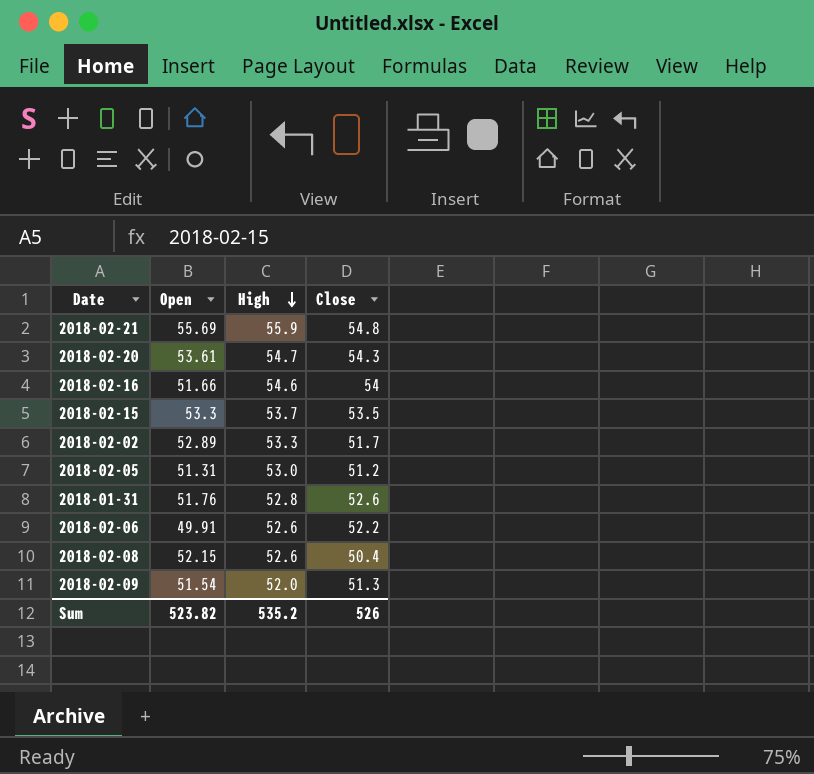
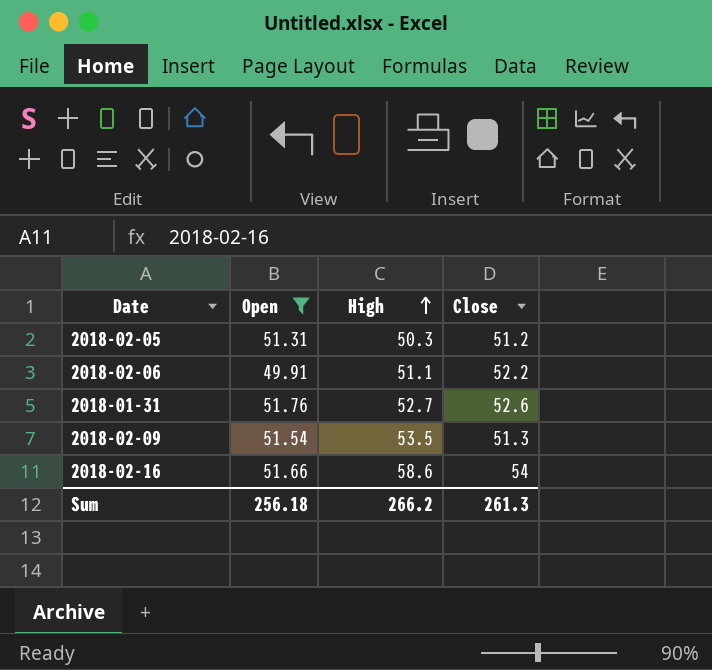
filter: none -> Open <= 51.76
row order: High descending -> High ascending
2018-02-05 | High: 53.0 -> 50.3
2018-02-06 | High: 52.6 -> 51.1
2018-01-31 | High: 52.8 -> 52.7
2018-02-09 | High: 52.0 -> 53.5
2018-02-16 | High: 54.6 -> 58.6
Sum | Open: 523.82 -> 256.18
Sum | High: 535.2 -> 266.2
Sum | Close: 526 -> 261.3

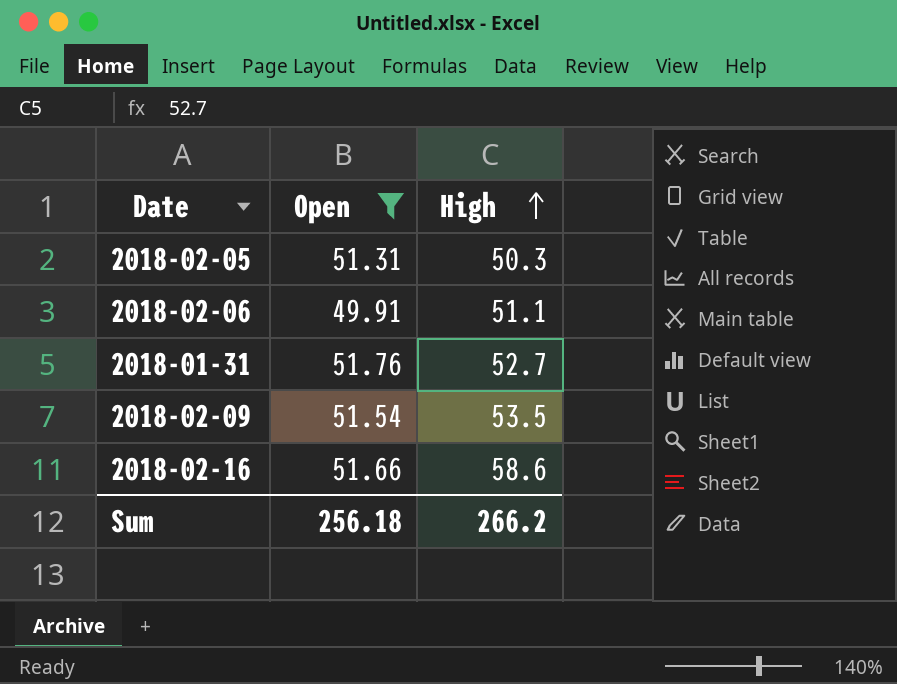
column Close | position: 4 -> none

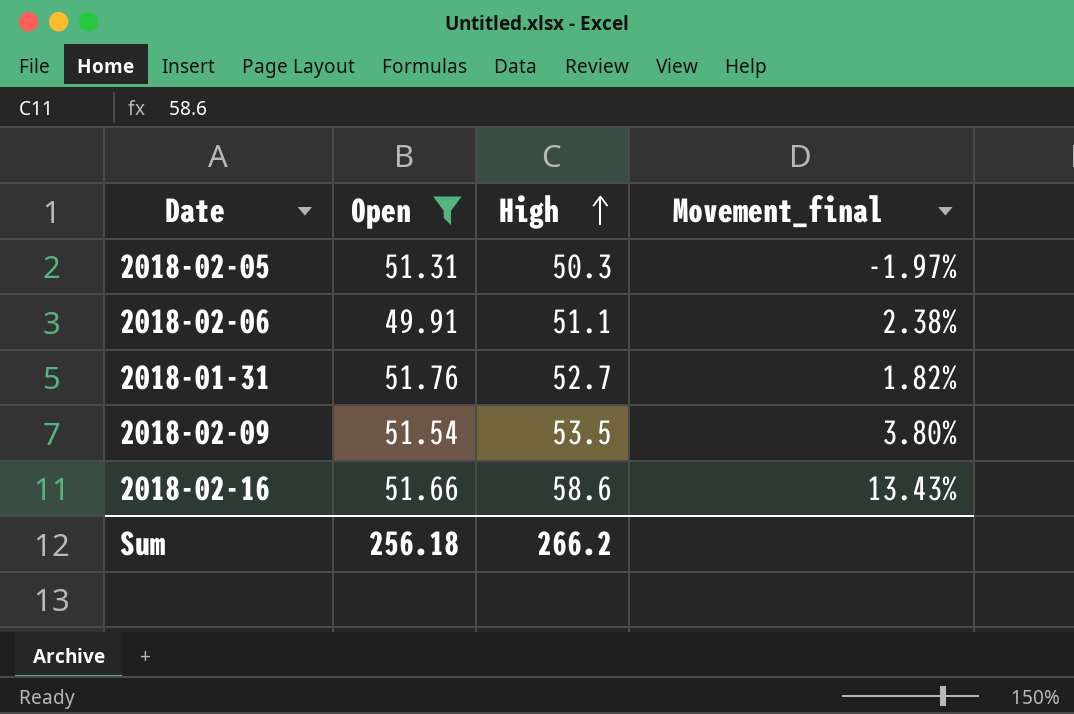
column Movement_final | formula: none -> ([High] - [Open]) / [Open]

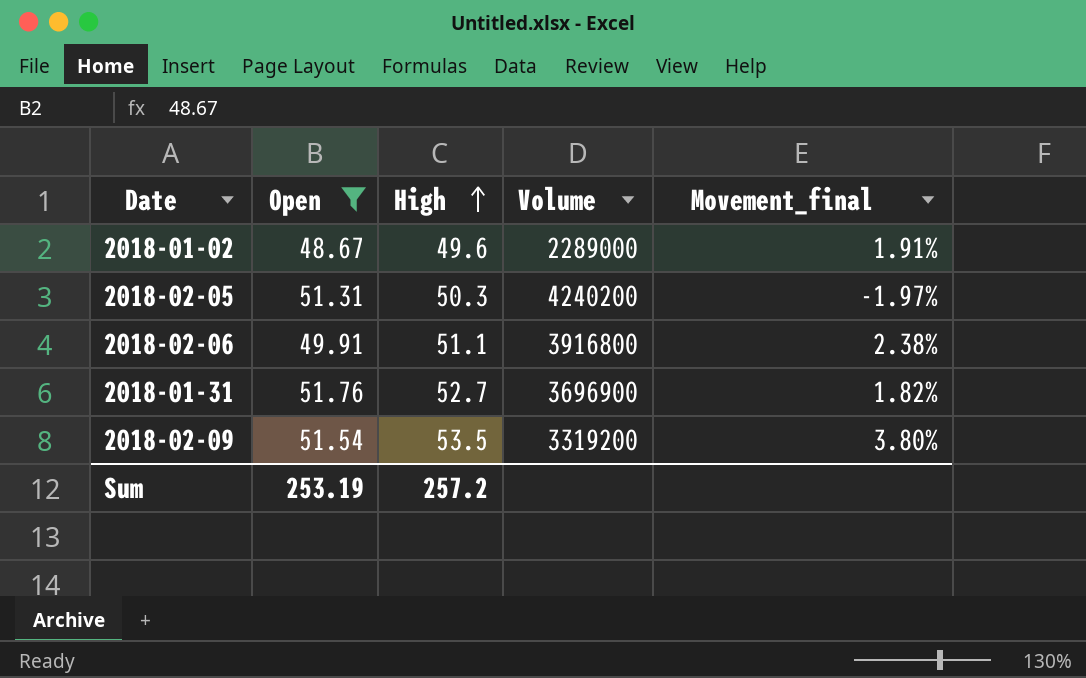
column Volume | position: none -> 4
row 2018-02-16: 51.66 | 58.6 | 13.43% -> none
row 2018-01-02: none -> 48.67 | 49.6 | 2289000 | 1.91%
Sum | Open: 256.18 -> 253.19
Sum | High: 266.2 -> 257.2

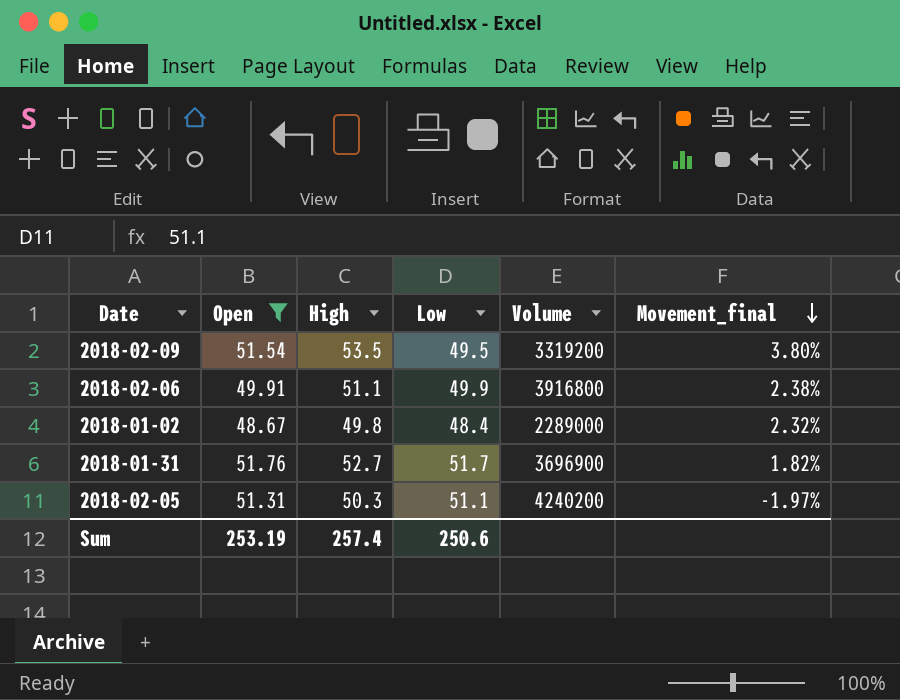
row order: High ascending -> Movement_final descending
column Low | position: none -> 4
2018-01-02 | High: 49.6 -> 49.8
2018-01-02 | Movement_final: 1.91% -> 2.32%
Sum | High: 257.2 -> 257.4

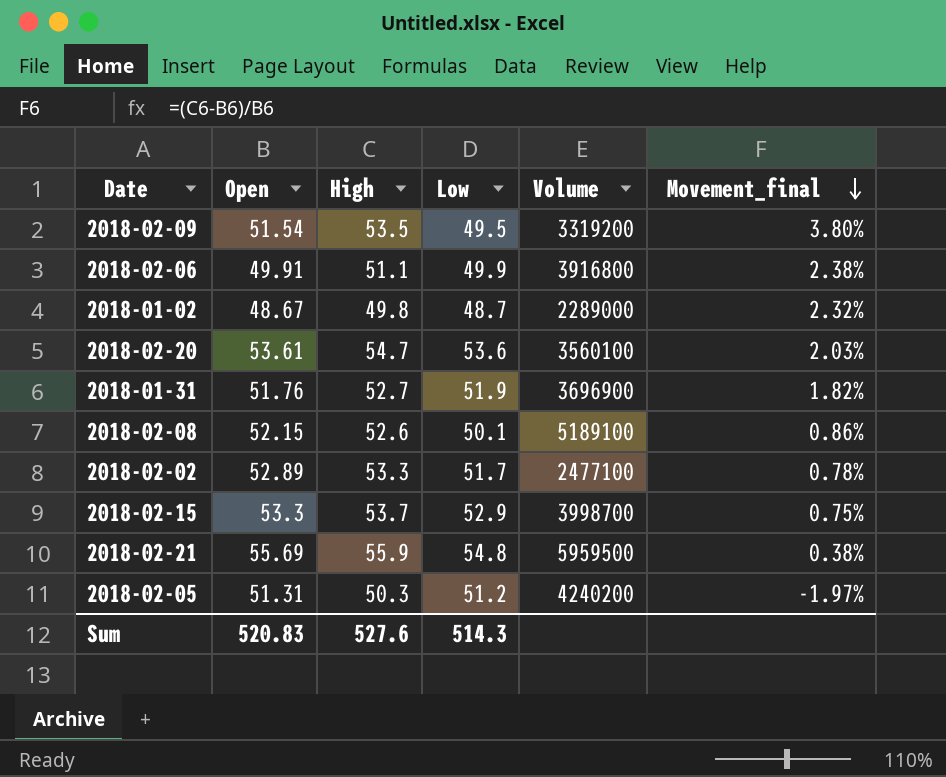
filter: Open <= 51.76 -> none
2018-01-02 | Low: 48.4 -> 48.7
2018-01-31 | Low: 51.7 -> 51.9
2018-02-05 | Low: 51.1 -> 51.2
Sum | Open: 253.19 -> 520.83
Sum | High: 257.4 -> 527.6
Sum | Low: 250.6 -> 514.3

